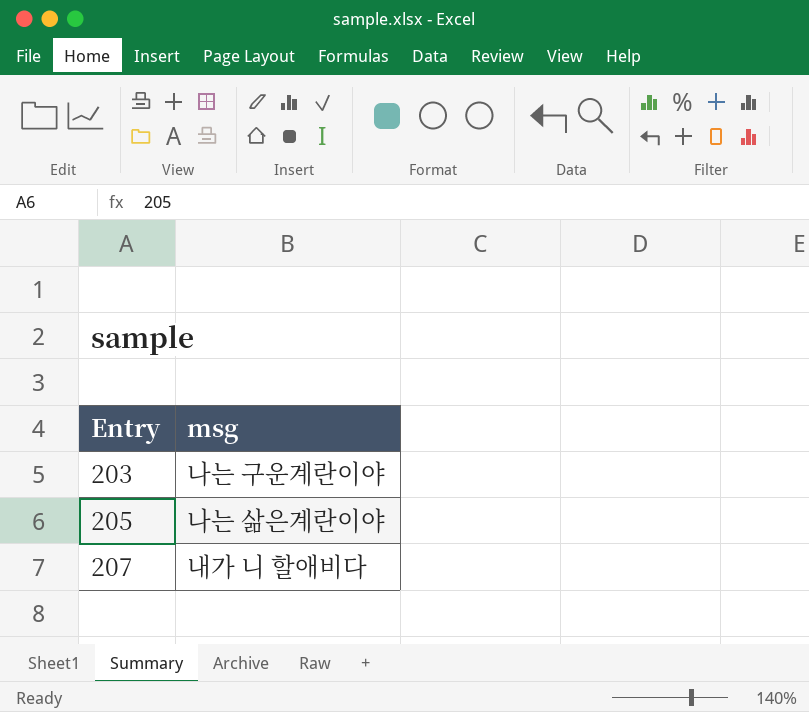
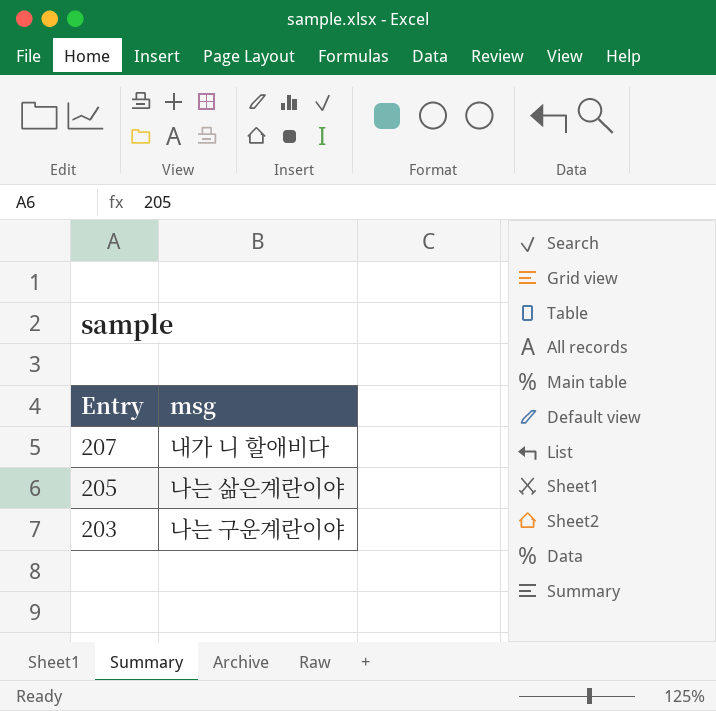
row order: Entry ascending -> Entry descending

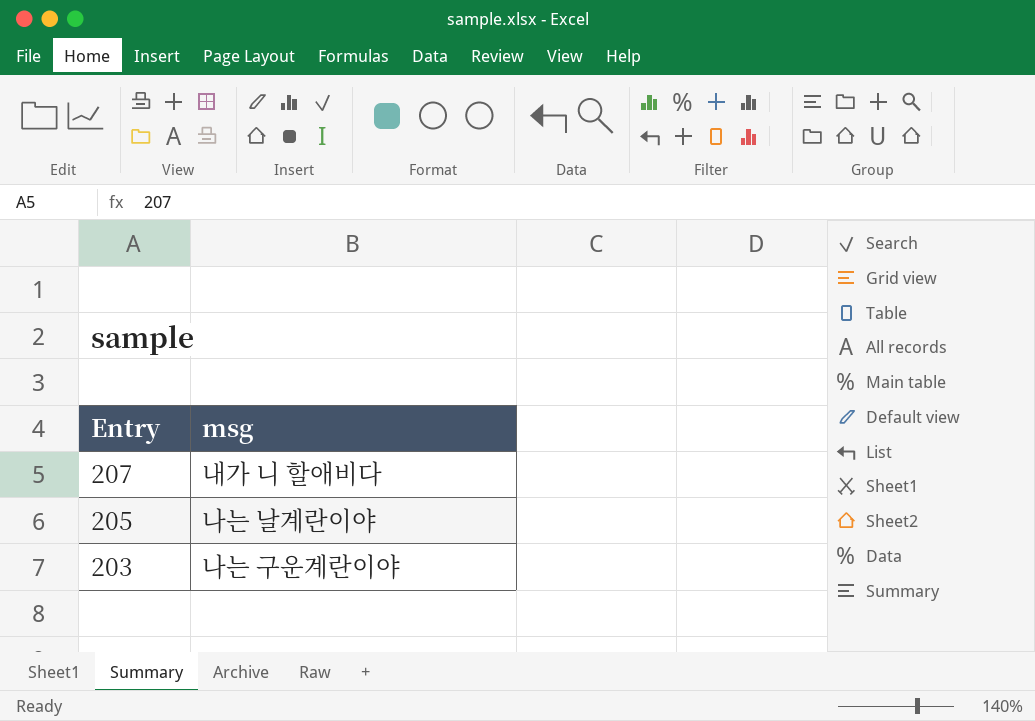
205 | msg: 나는 삶은계란이야 -> 나는 날계란이야

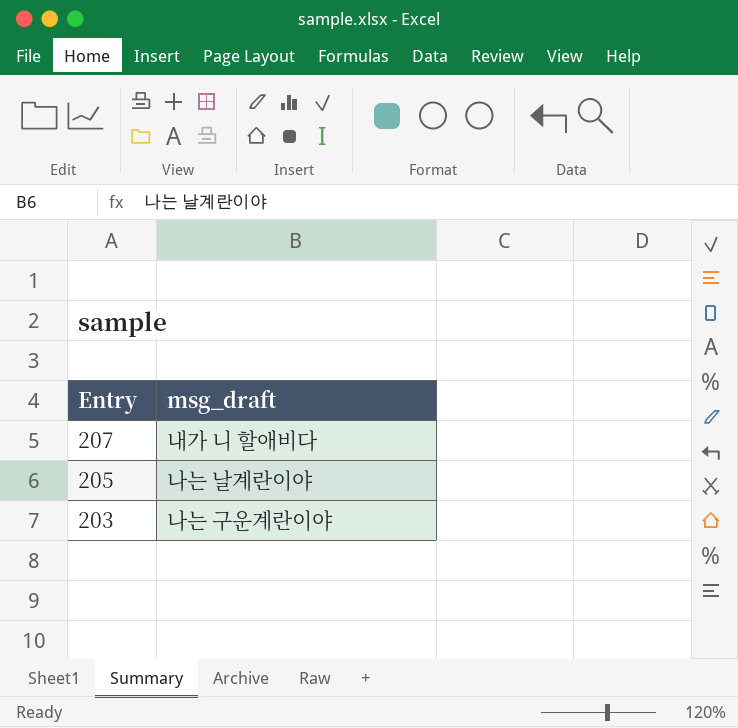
column name: msg -> msg_draft

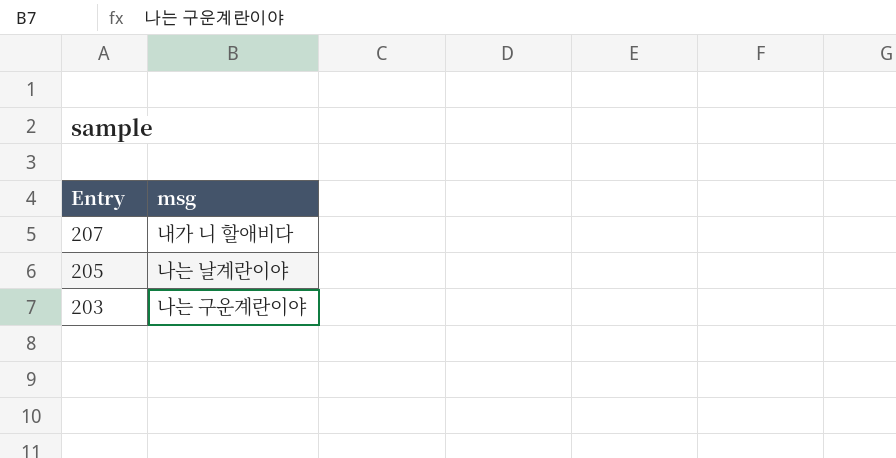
column name: msg_draft -> msg

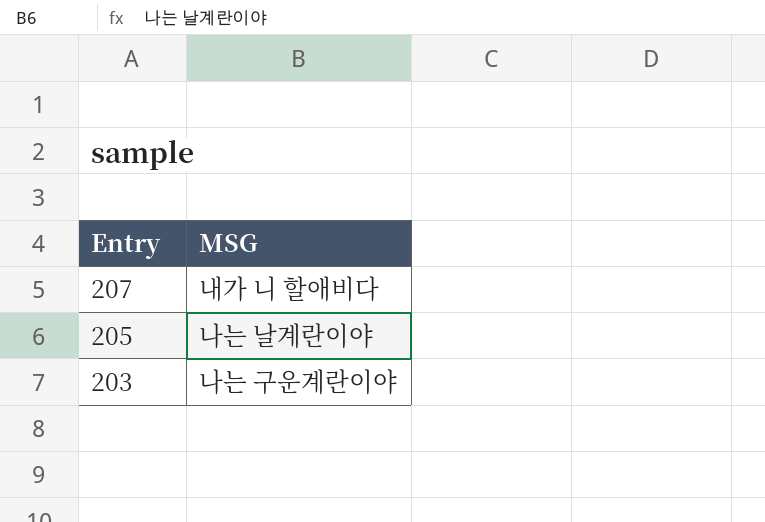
column name: msg -> MSG

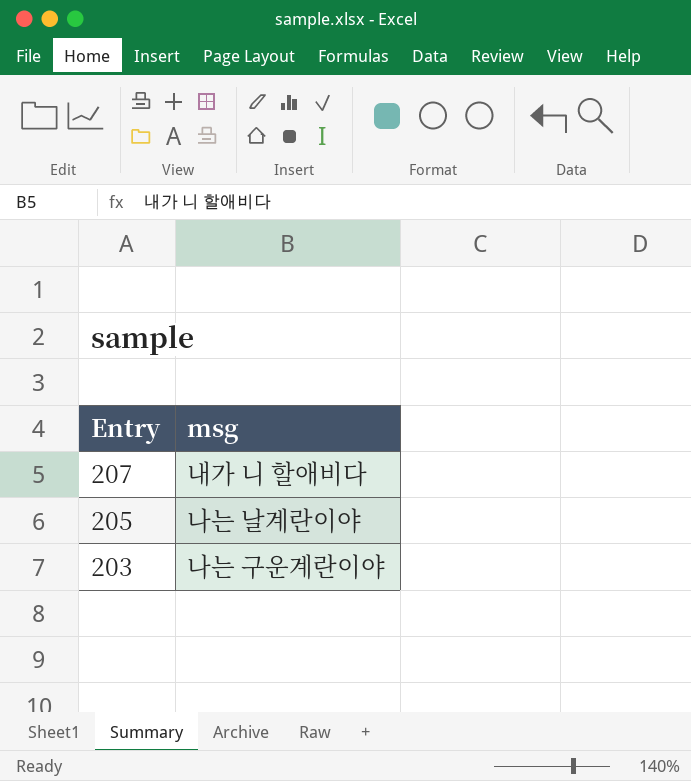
column name: MSG -> msg

